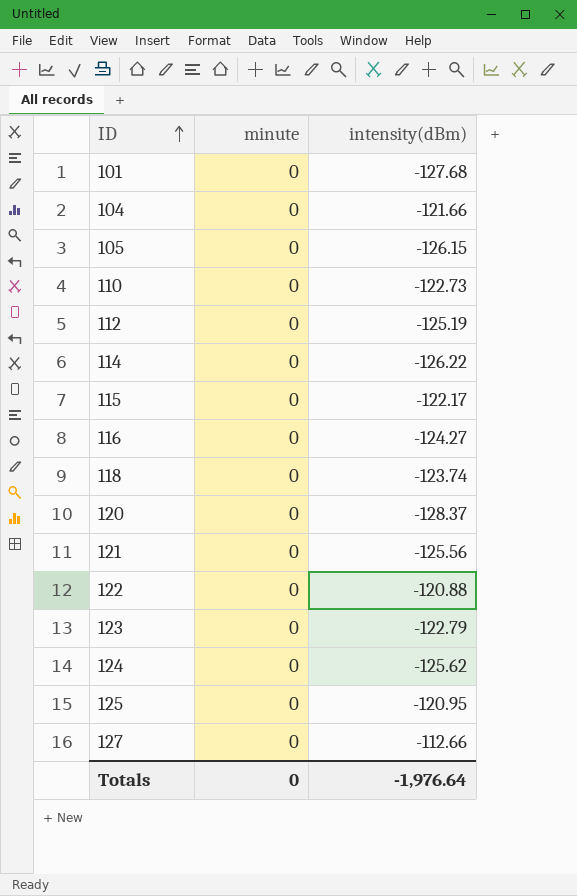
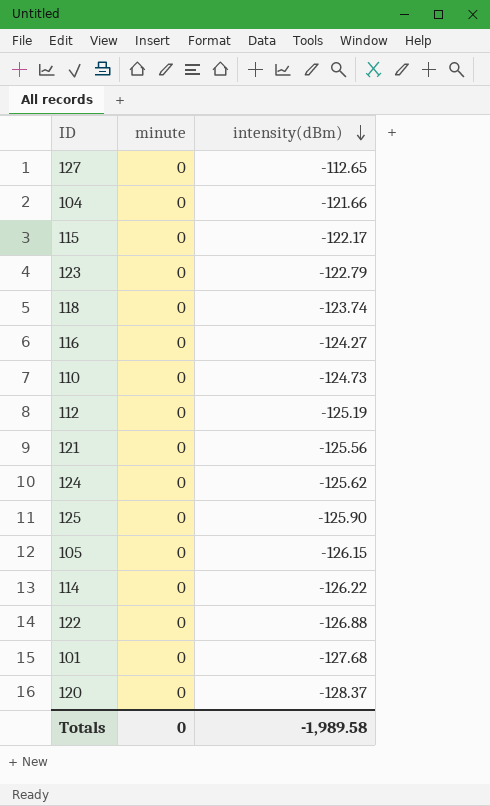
row order: ID ascending -> intensity(dBm) descending
127 | intensity(dBm): -112.66 -> -112.65
110 | intensity(dBm): -122.73 -> -124.73
125 | intensity(dBm): -120.95 -> -125.90
122 | intensity(dBm): -120.88 -> -126.88
Totals | intensity(dBm): -1,976.64 -> -1,989.58

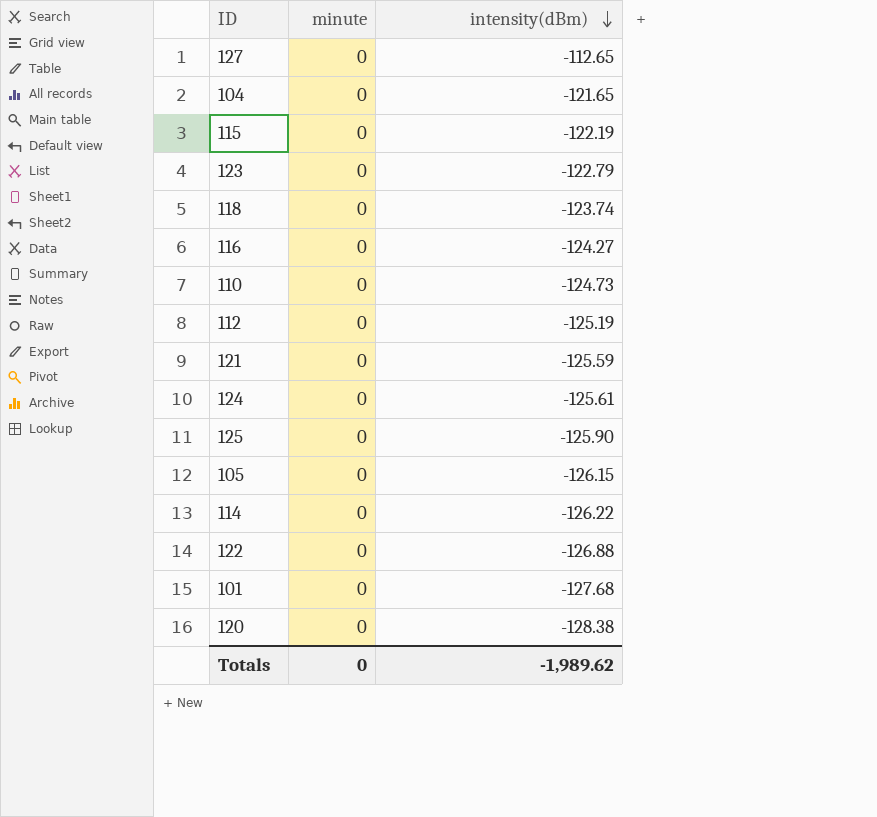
104 | intensity(dBm): -121.66 -> -121.65
115 | intensity(dBm): -122.17 -> -122.19
121 | intensity(dBm): -125.56 -> -125.59
124 | intensity(dBm): -125.62 -> -125.61
120 | intensity(dBm): -128.37 -> -128.38
Totals | intensity(dBm): -1,989.58 -> -1,989.62

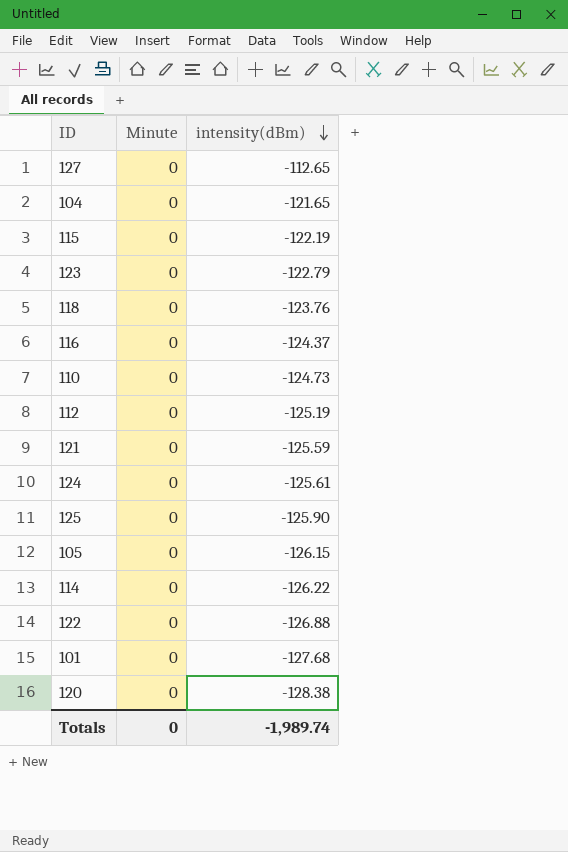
column name: minute -> Minute
118 | intensity(dBm): -123.74 -> -123.76
116 | intensity(dBm): -124.27 -> -124.37
Totals | intensity(dBm): -1,989.62 -> -1,989.74

